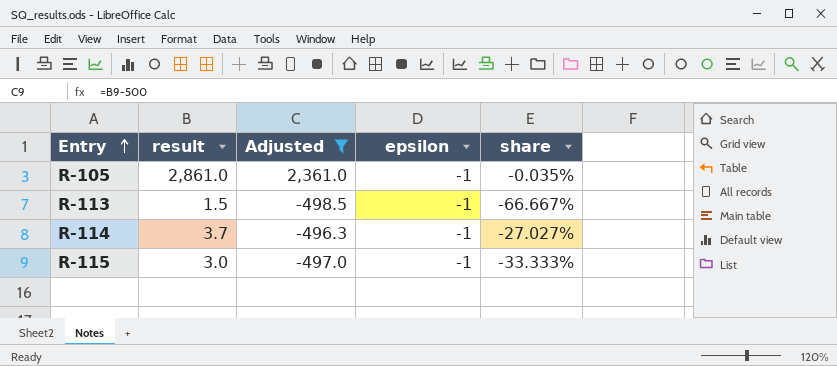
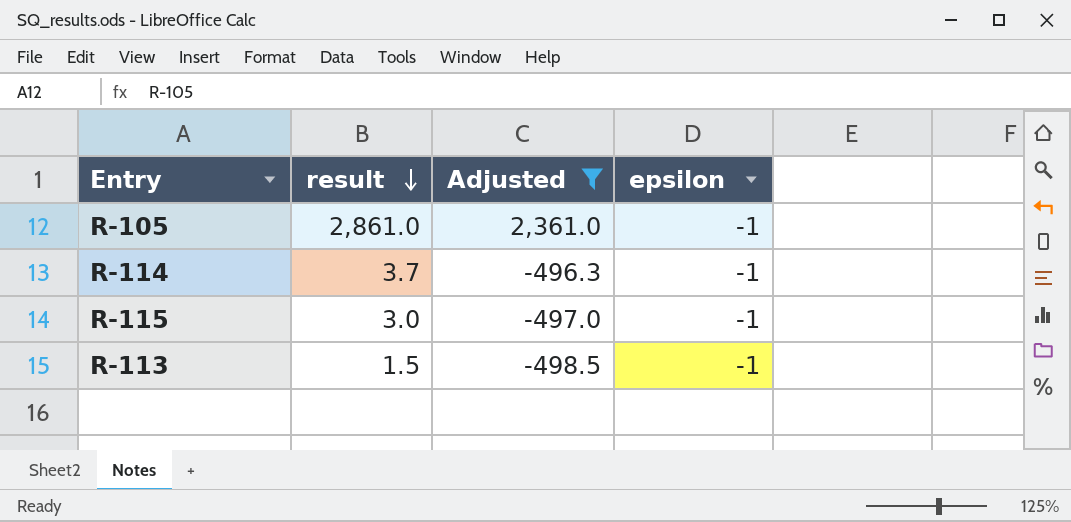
row order: Entry ascending -> result descending
column share | formula: [epsilon] / [result] -> none

